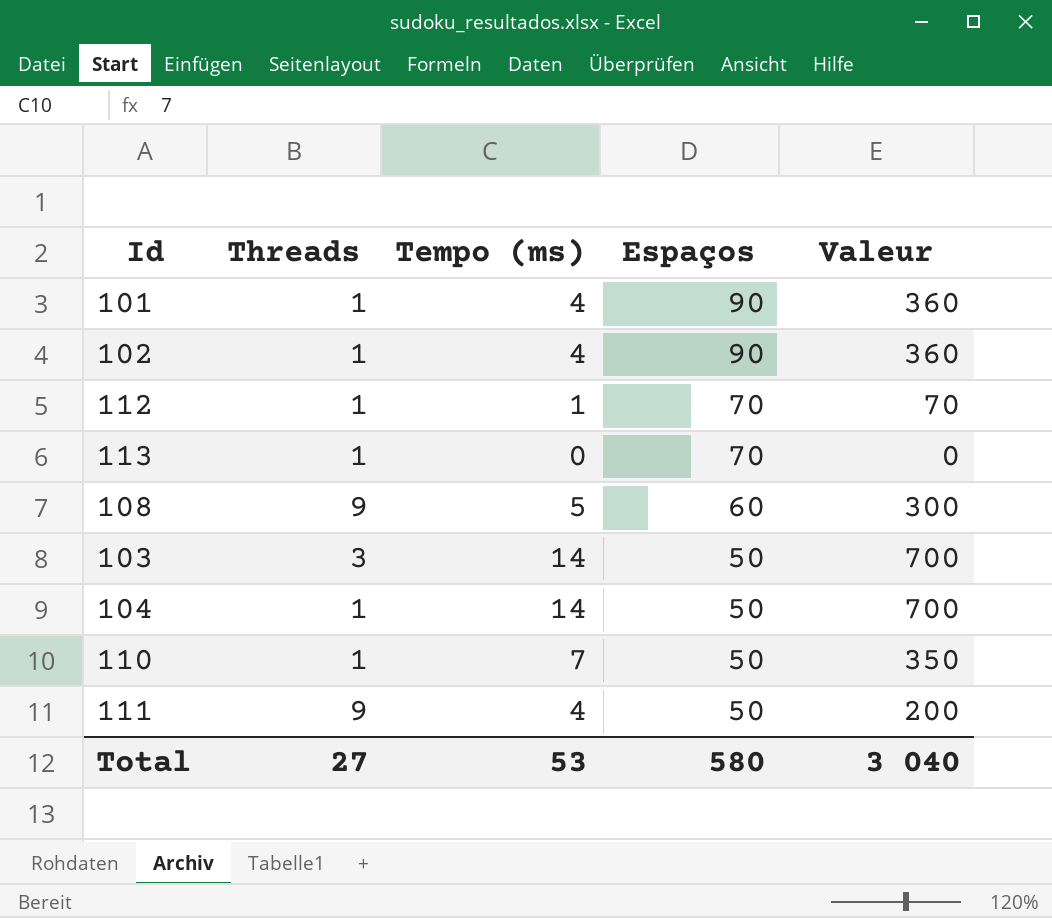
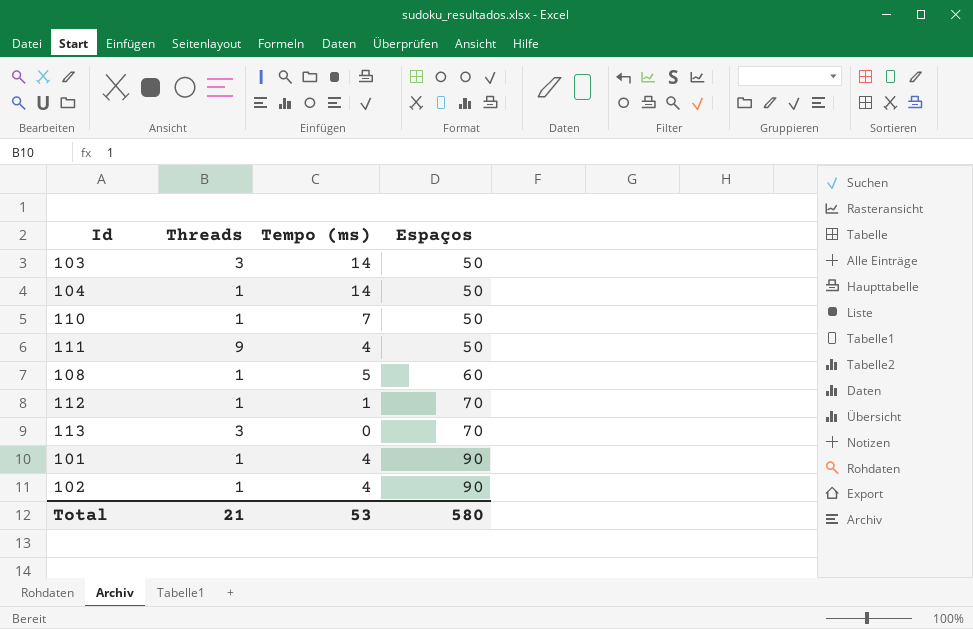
row order: Espaços descending -> Espaços ascending
column Valeur | formula: [Tempo (ms)] * [Espaços] -> none
108 | Threads: 9 -> 1
113 | Threads: 1 -> 3
Total | Threads: 27 -> 21

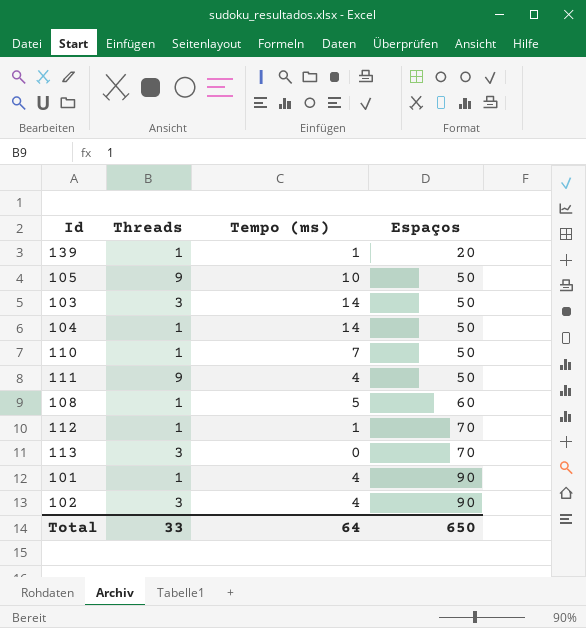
row 139: none -> 1 | 1 | 20
row 105: none -> 9 | 10 | 50
102 | Threads: 1 -> 3
Total | Threads: 21 -> 33
Total | Tempo (ms): 53 -> 64
Total | Espaços: 580 -> 650

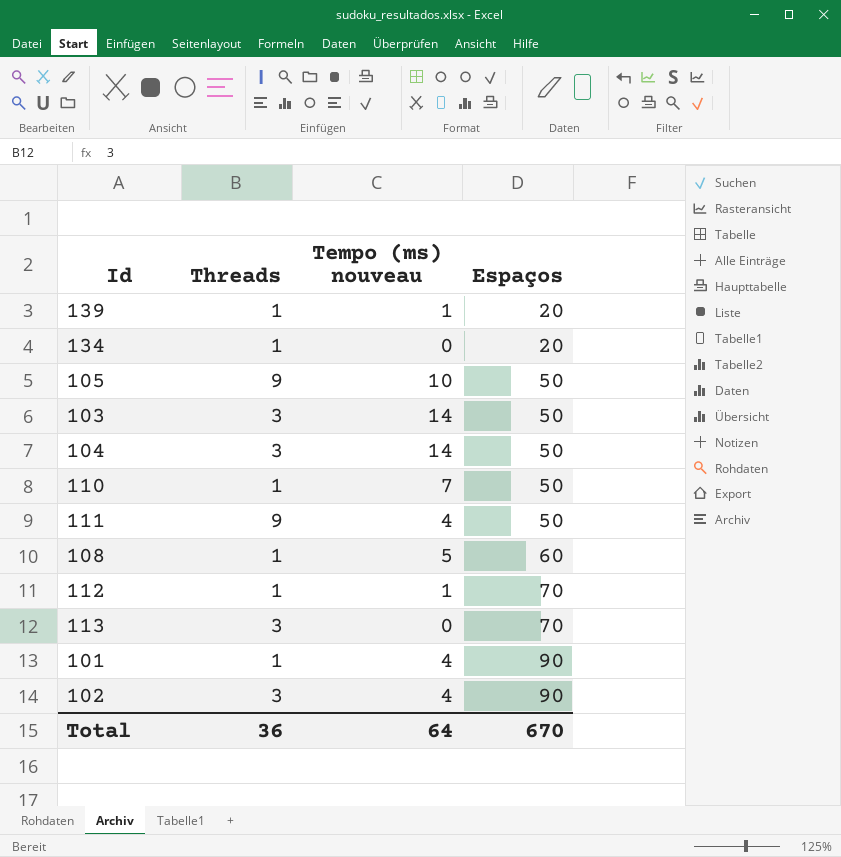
column name: Tempo (ms) -> Tempo (ms) nouveau
row 134: none -> 1 | 0 | 20
104 | Threads: 1 -> 3
Total | Threads: 33 -> 36
Total | Espaços: 650 -> 670

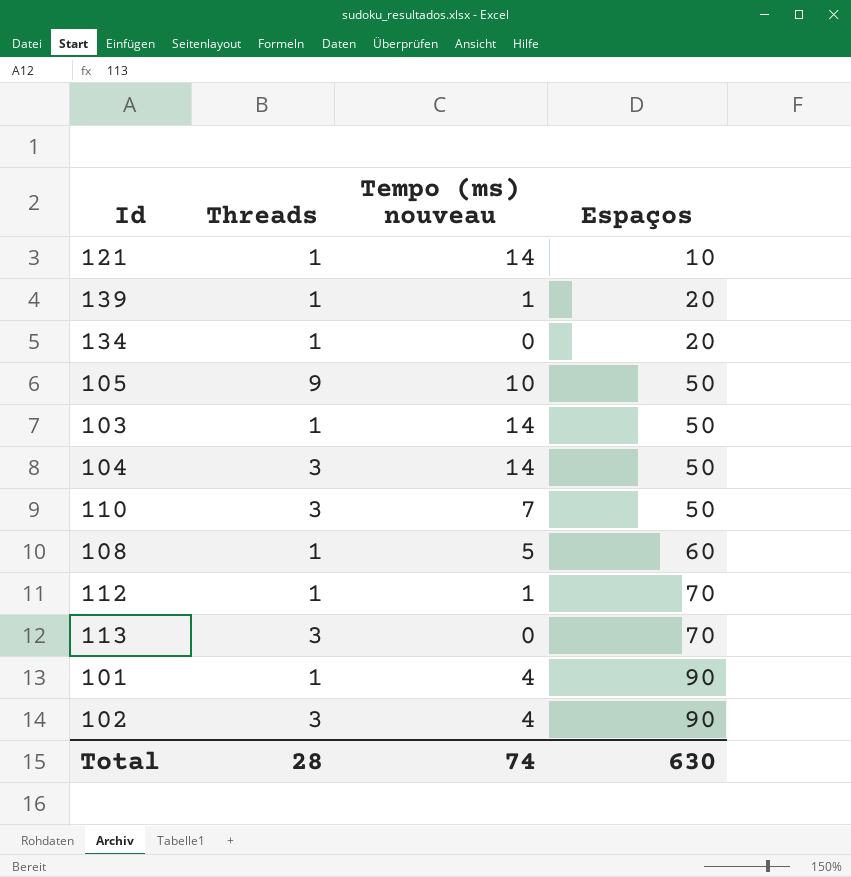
row 111: 9 | 4 | 50 -> none
row 121: none -> 1 | 14 | 10
103 | Threads: 3 -> 1
110 | Threads: 1 -> 3
Total | Threads: 36 -> 28
Total | Tempo (ms) nouveau: 64 -> 74
Total | Espaços: 670 -> 630

